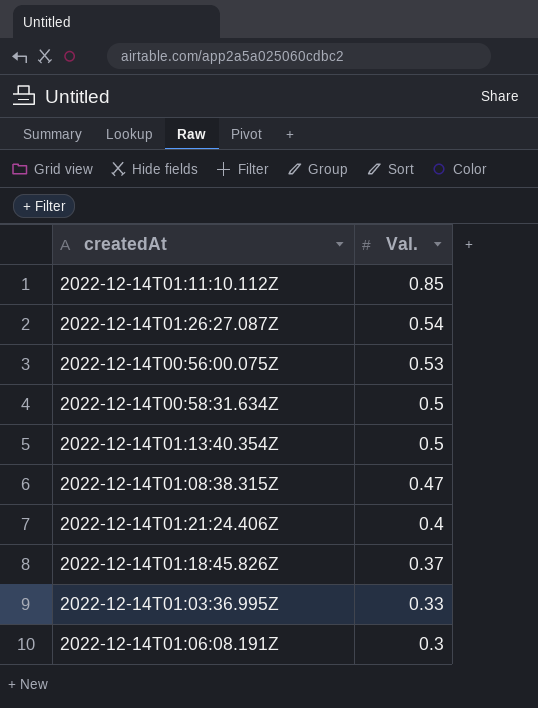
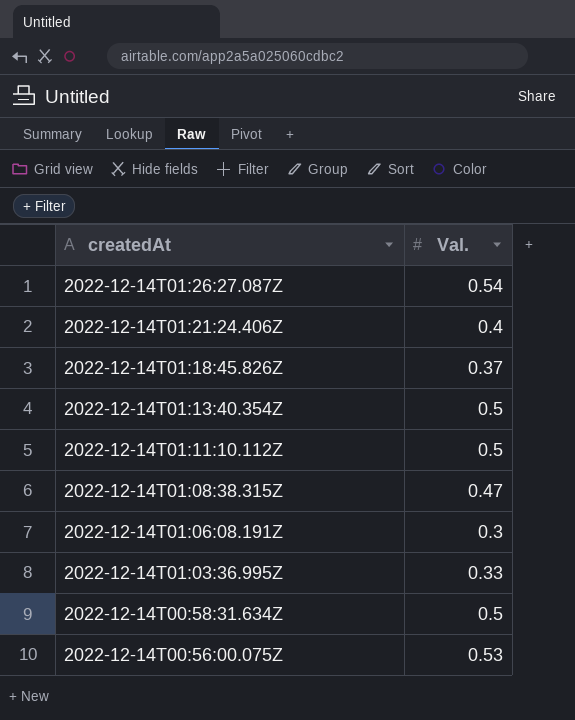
row order: Val. descending -> createdAt descending
2022-12-14T01:11:10.112Z | Val.: 0.85 -> 0.5

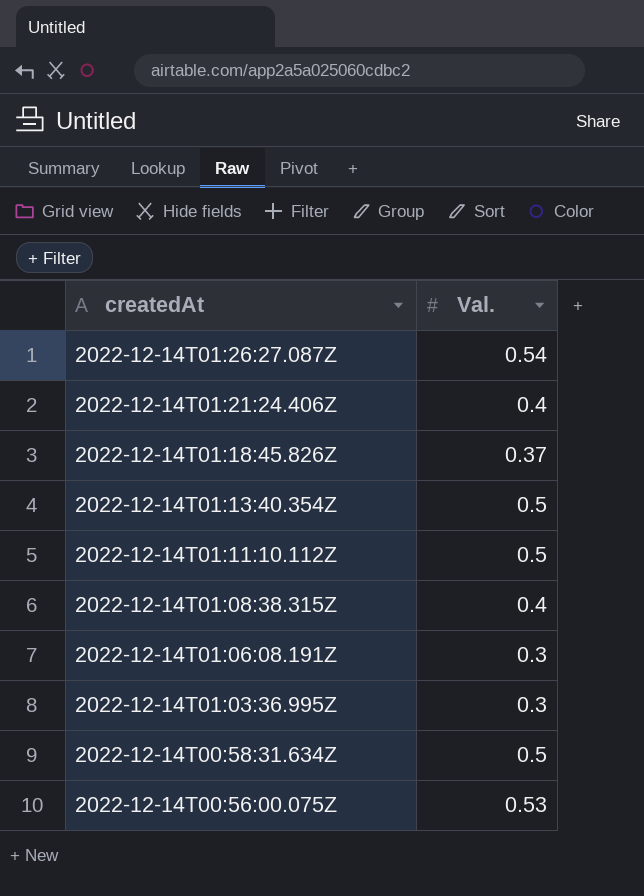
2022-12-14T01:08:38.315Z | Val.: 0.47 -> 0.4
2022-12-14T01:03:36.995Z | Val.: 0.33 -> 0.3

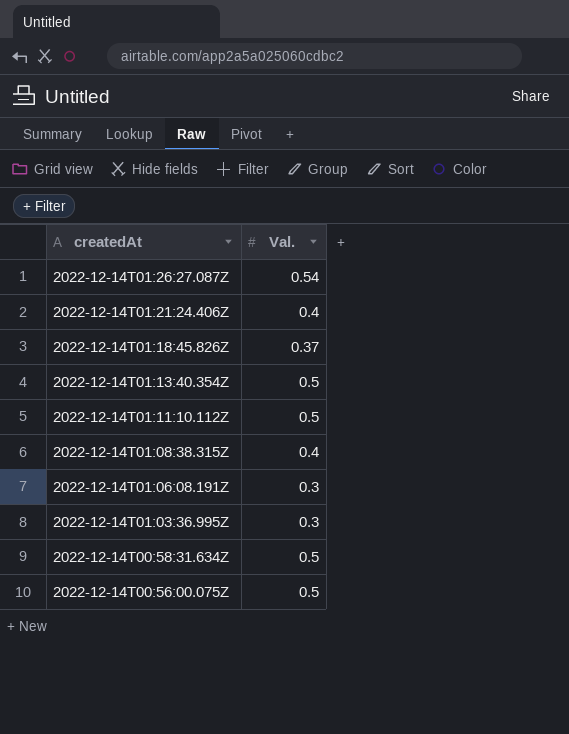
2022-12-14T00:56:00.075Z | Val.: 0.53 -> 0.5

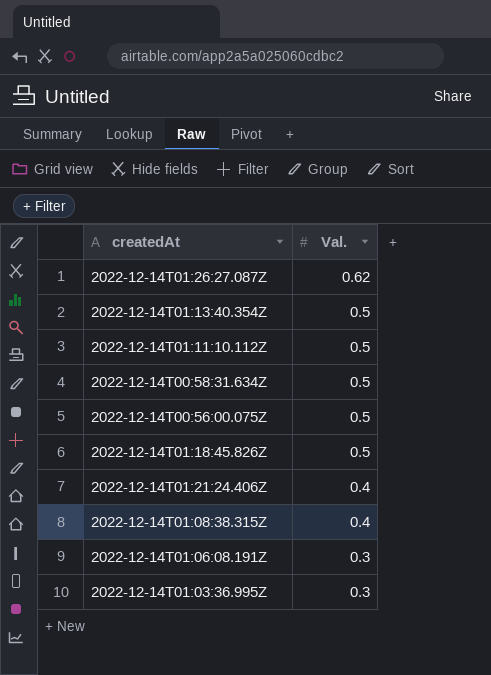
row order: createdAt descending -> Val. descending
2022-12-14T01:26:27.087Z | Val.: 0.54 -> 0.62
2022-12-14T01:18:45.826Z | Val.: 0.37 -> 0.5

